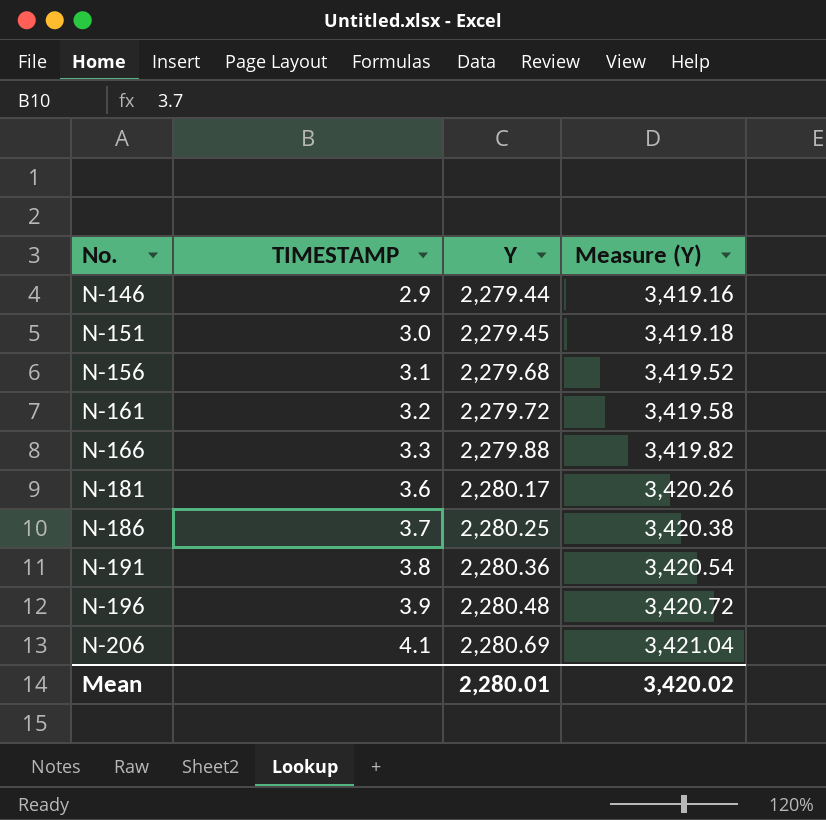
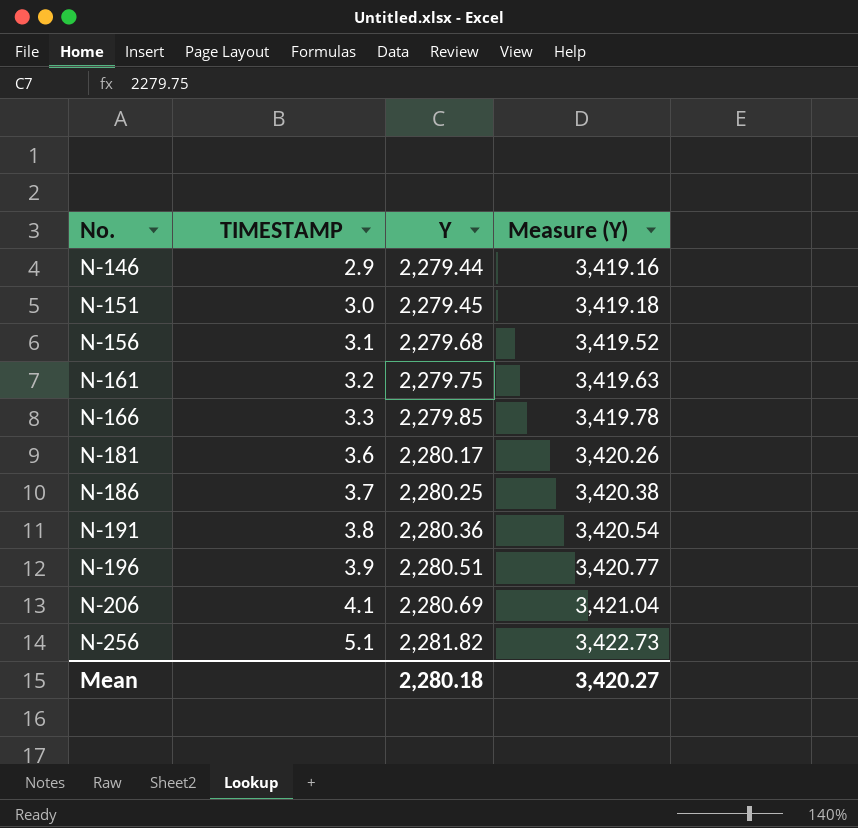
N-161 | Y: 2,279.72 -> 2,279.75
N-161 | Measure (Y): 3,419.58 -> 3,419.63
N-166 | Y: 2,279.88 -> 2,279.85
N-166 | Measure (Y): 3,419.82 -> 3,419.78
N-196 | Y: 2,280.48 -> 2,280.51
N-196 | Measure (Y): 3,420.72 -> 3,420.77
row N-256: none -> 5.1 | 2,281.82 | 3,422.73
Mean | Y: 2,280.01 -> 2,280.18
Mean | Measure (Y): 3,420.02 -> 3,420.27

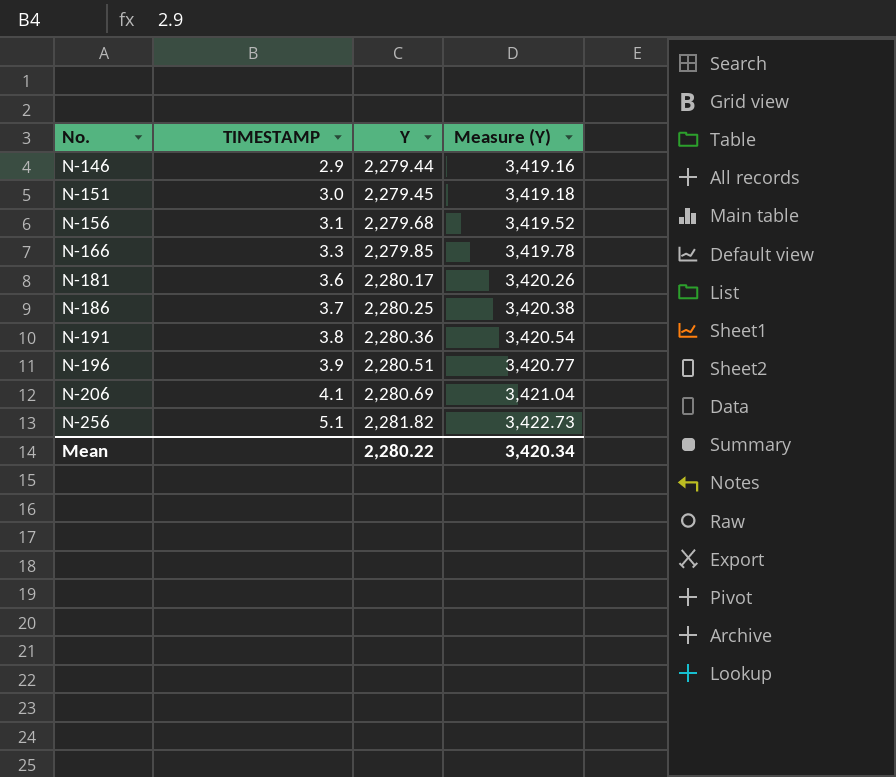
row N-161: 3.2 | 2,279.75 | 3,419.63 -> none
Mean | Y: 2,280.18 -> 2,280.22
Mean | Measure (Y): 3,420.27 -> 3,420.34

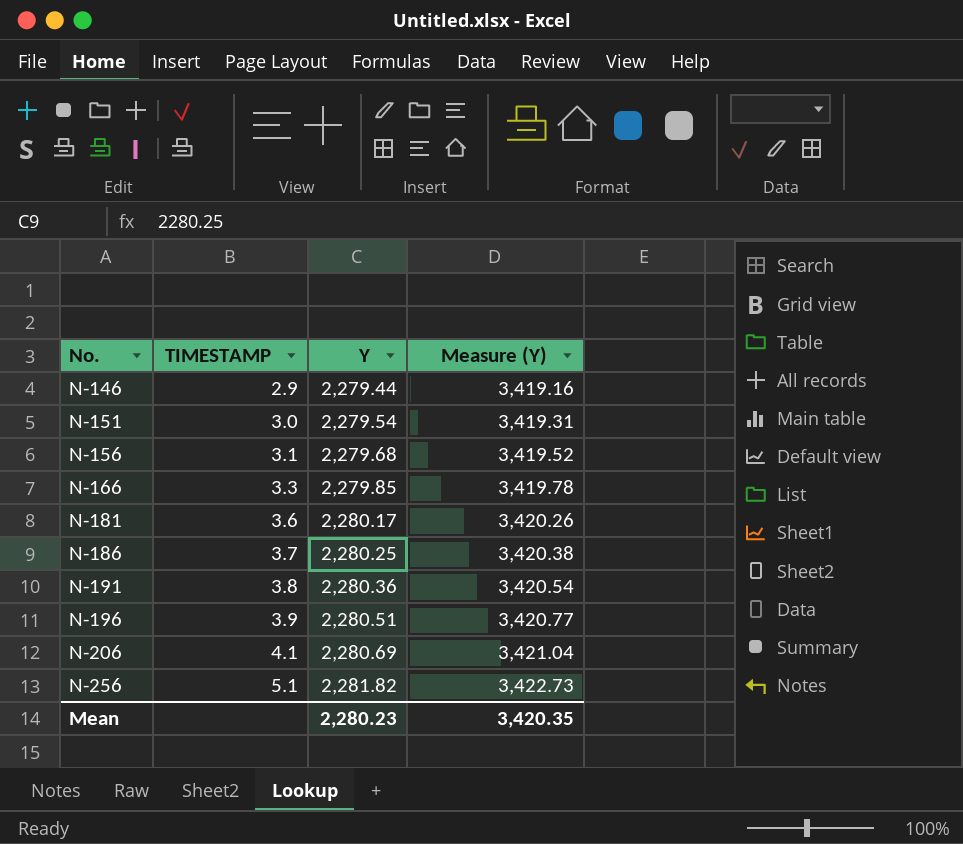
N-151 | Y: 2,279.45 -> 2,279.54
N-151 | Measure (Y): 3,419.18 -> 3,419.31
Mean | Y: 2,280.22 -> 2,280.23
Mean | Measure (Y): 3,420.34 -> 3,420.35

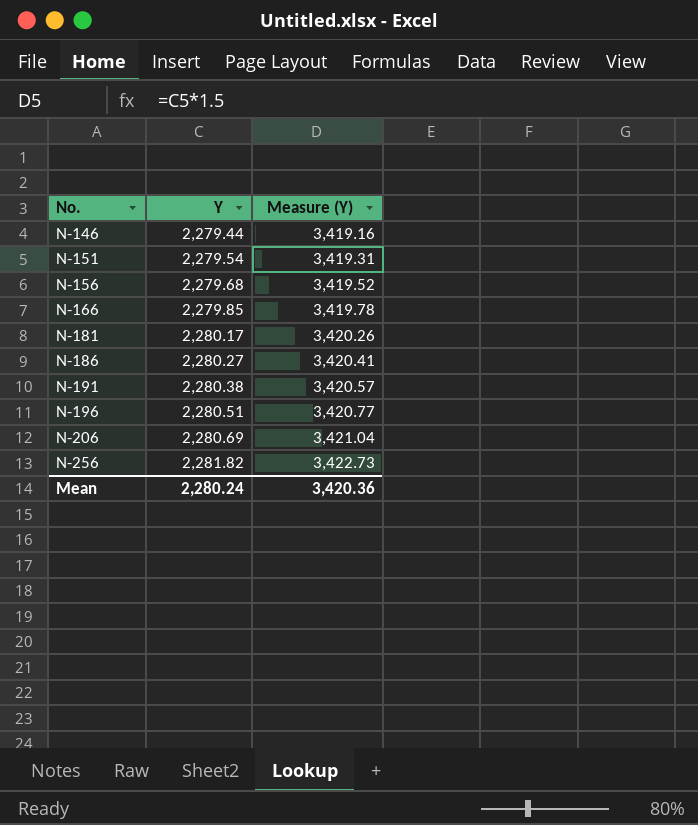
column TIMESTAMP | position: 2 -> none
N-186 | Y: 2,280.25 -> 2,280.27
N-186 | Measure (Y): 3,420.38 -> 3,420.41
N-191 | Y: 2,280.36 -> 2,280.38
N-191 | Measure (Y): 3,420.54 -> 3,420.57
Mean | Y: 2,280.23 -> 2,280.24
Mean | Measure (Y): 3,420.35 -> 3,420.36

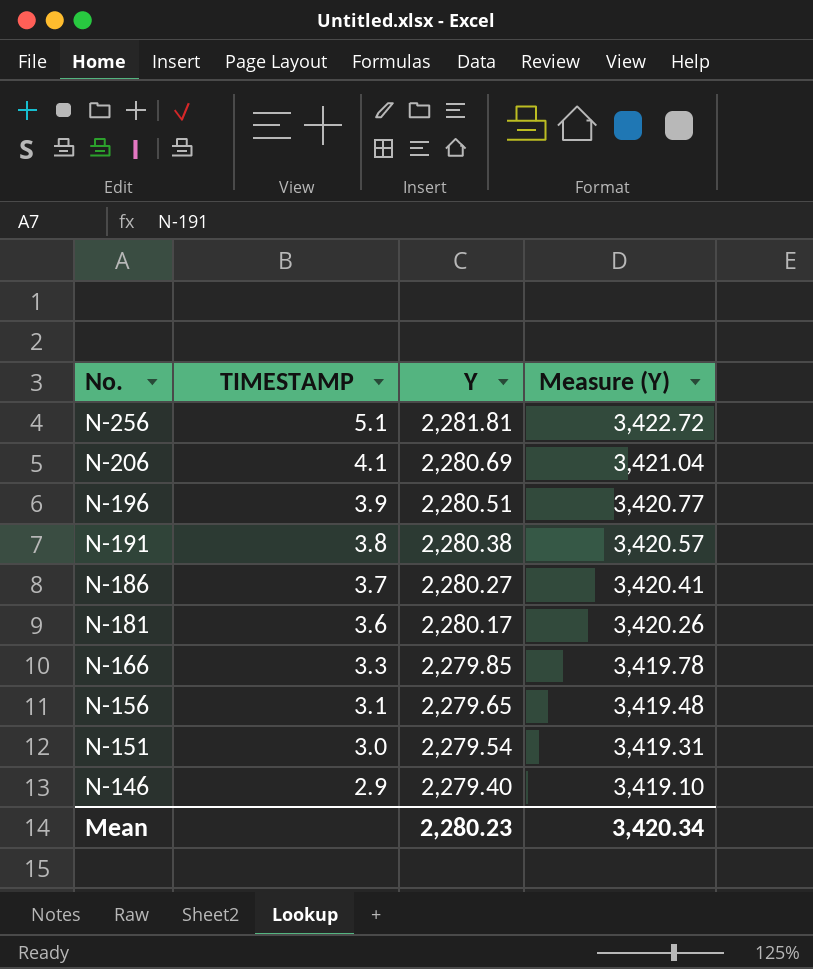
row order: No. ascending -> No. descending
column TIMESTAMP | position: none -> 2
N-256 | Y: 2,281.82 -> 2,281.81
N-256 | Measure (Y): 3,422.73 -> 3,422.72
N-156 | Y: 2,279.68 -> 2,279.65
N-156 | Measure (Y): 3,419.52 -> 3,419.48
N-146 | Y: 2,279.44 -> 2,279.40
N-146 | Measure (Y): 3,419.16 -> 3,419.10
Mean | Y: 2,280.24 -> 2,280.23
Mean | Measure (Y): 3,420.36 -> 3,420.34

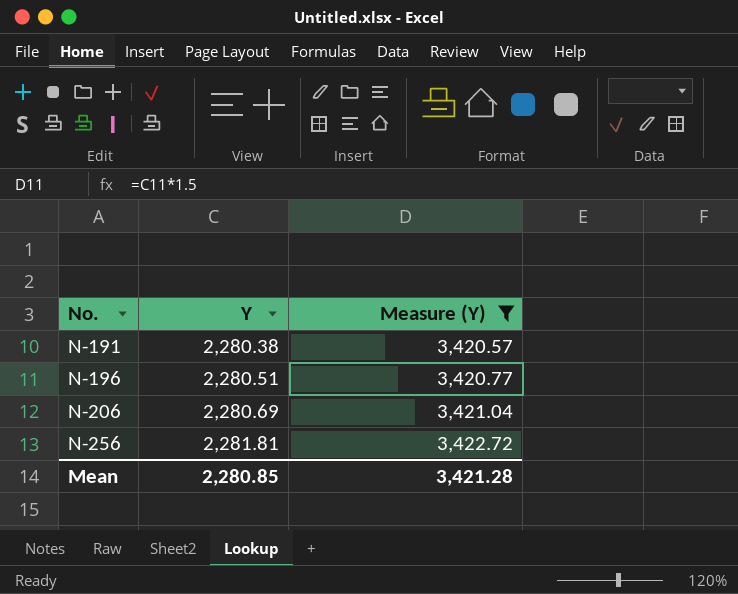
filter: none -> Measure (Y) >= 3,420.57
row order: No. descending -> No. ascending
column TIMESTAMP | position: 2 -> none
Mean | Y: 2,280.23 -> 2,280.85
Mean | Measure (Y): 3,420.34 -> 3,421.28

